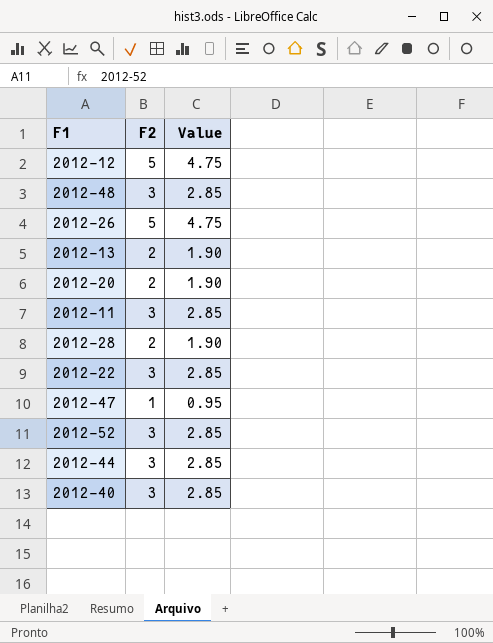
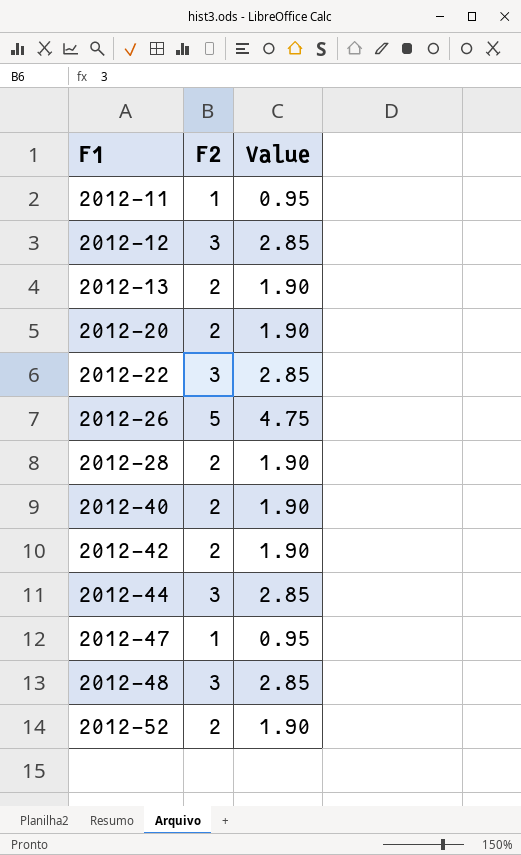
row order: none -> F1 ascending
2012-11 | F2: 3 -> 1
2012-11 | Value: 2.85 -> 0.95
2012-12 | F2: 5 -> 3
2012-12 | Value: 4.75 -> 2.85
2012-40 | F2: 3 -> 2
2012-40 | Value: 2.85 -> 1.90
row 2012-42: none -> 2 | 1.90
2012-52 | F2: 3 -> 2
2012-52 | Value: 2.85 -> 1.90

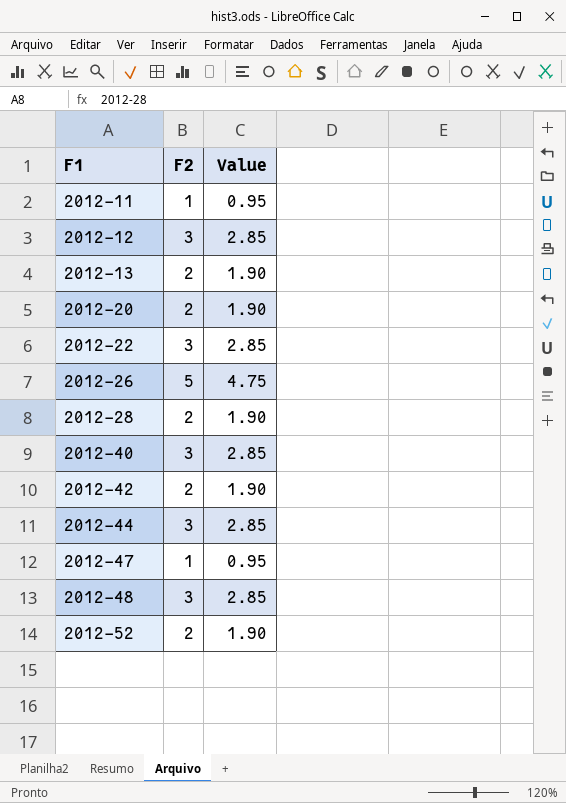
2012-40 | F2: 2 -> 3
2012-40 | Value: 1.90 -> 2.85

